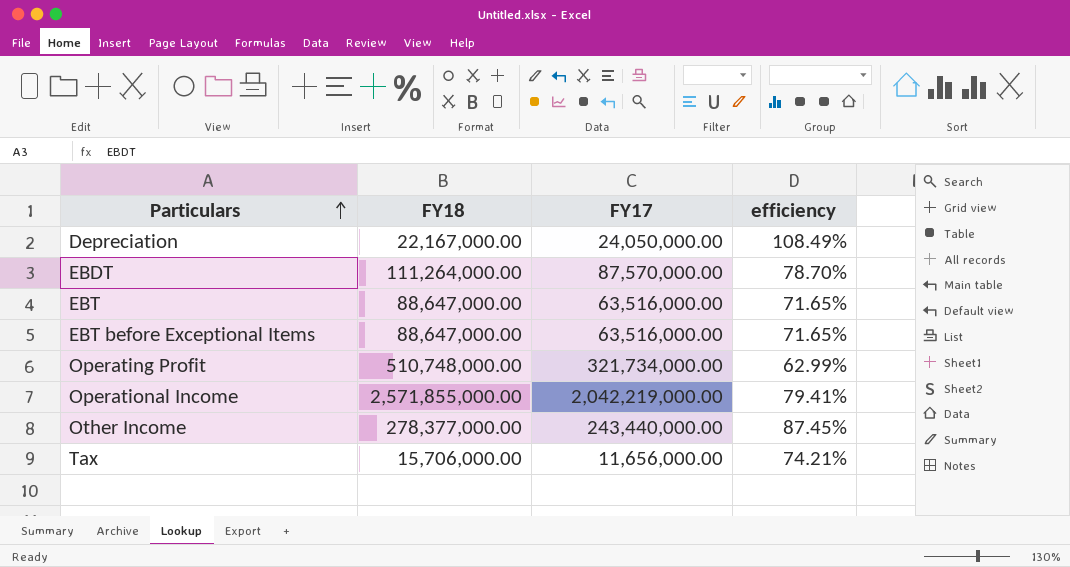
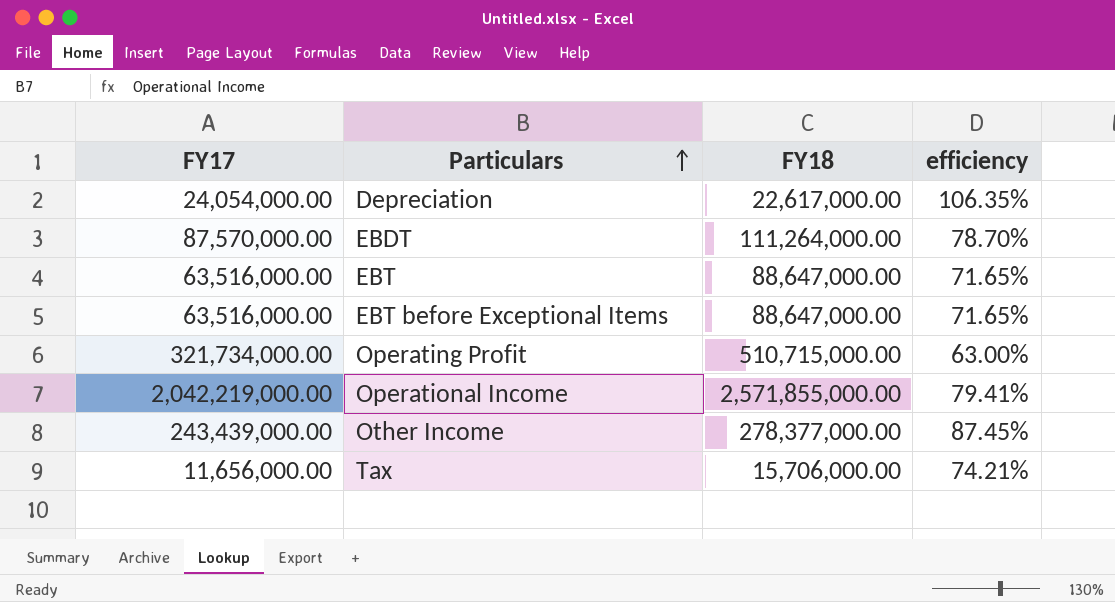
column FY17 | position: 3 -> 1
Depreciation | FY17: 24,050,000.00 -> 24,054,000.00
Depreciation | FY18: 22,167,000.00 -> 22,617,000.00
Depreciation | efficiency: 108.49% -> 106.35%
Operating Profit | FY18: 510,748,000.00 -> 510,715,000.00
Operating Profit | efficiency: 62.99% -> 63.00%
Other Income | FY17: 243,440,000.00 -> 243,439,000.00

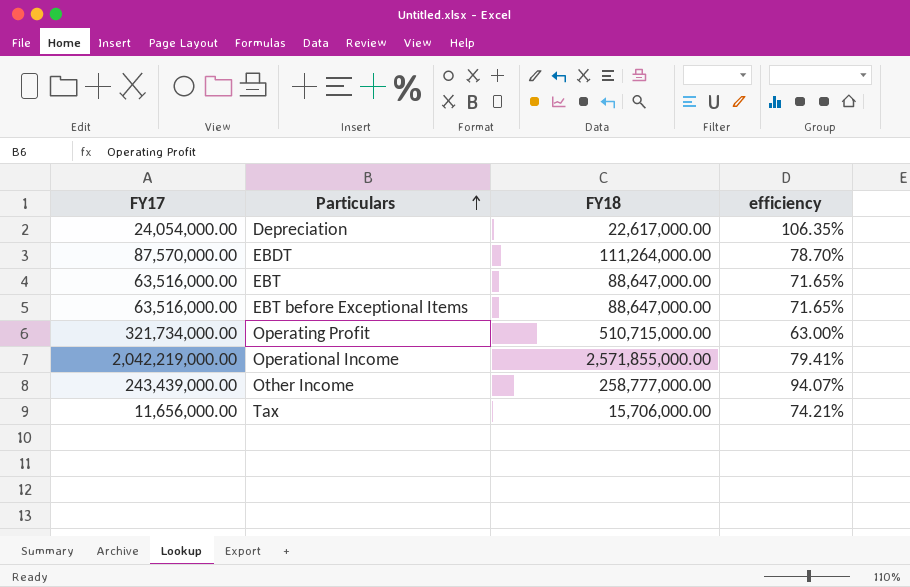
Other Income | FY18: 278,377,000.00 -> 258,777,000.00
Other Income | efficiency: 87.45% -> 94.07%

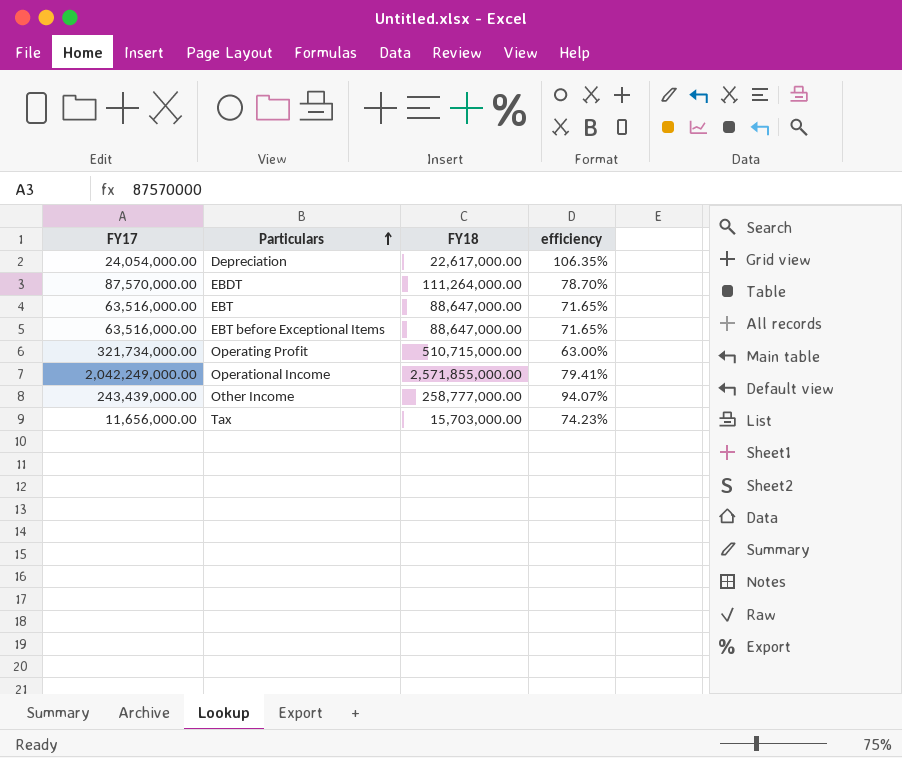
Operational Income | FY17: 2,042,219,000.00 -> 2,042,249,000.00
Tax | FY18: 15,706,000.00 -> 15,703,000.00
Tax | efficiency: 74.21% -> 74.23%

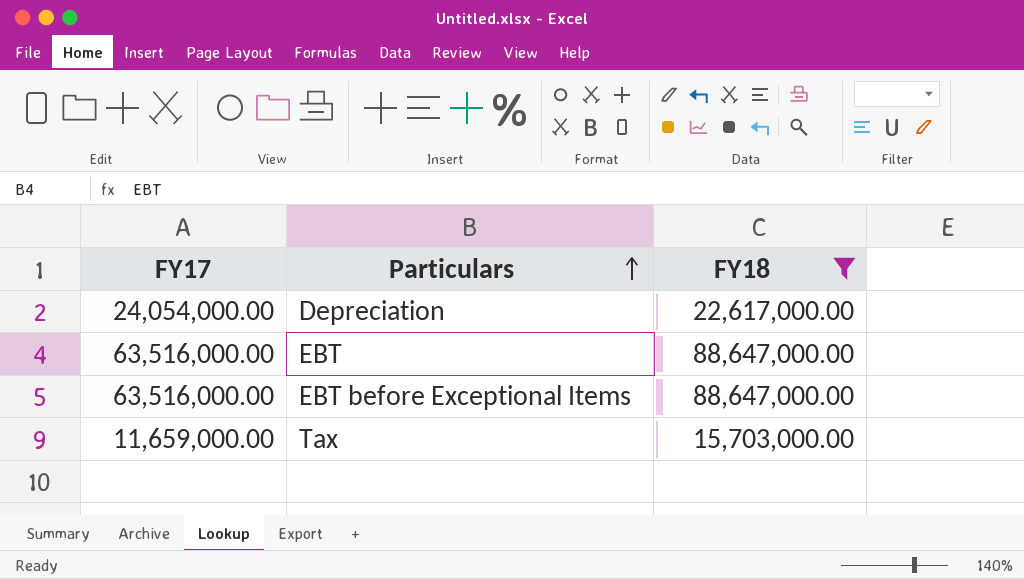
filter: none -> FY18 <= 88,647,000.00
column efficiency | formula: [FY17] / [FY18] -> none
Tax | FY17: 11,656,000.00 -> 11,659,000.00

